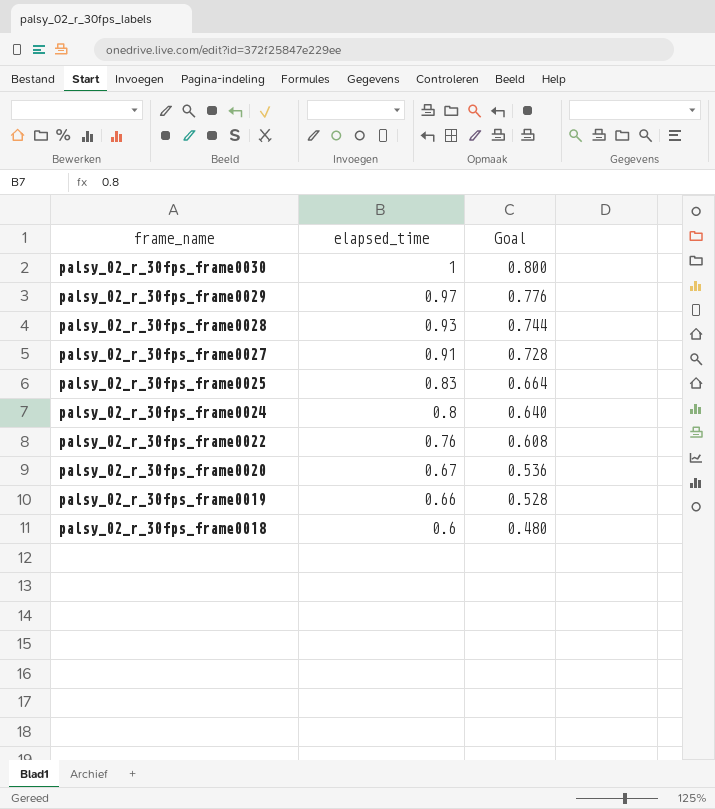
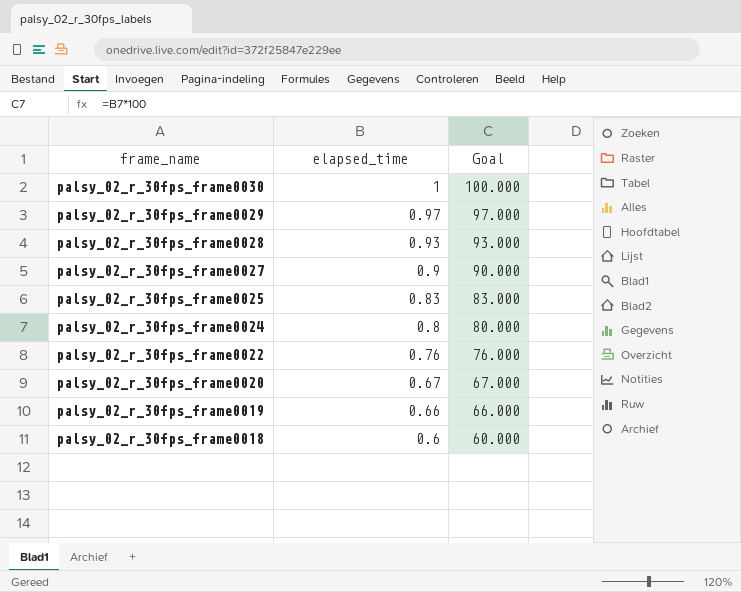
column Goal | formula: [elapsed_time] * 0.8 -> [elapsed_time] * 100
palsy_02_r_30fps_frame0027 | elapsed_time: 0.91 -> 0.9

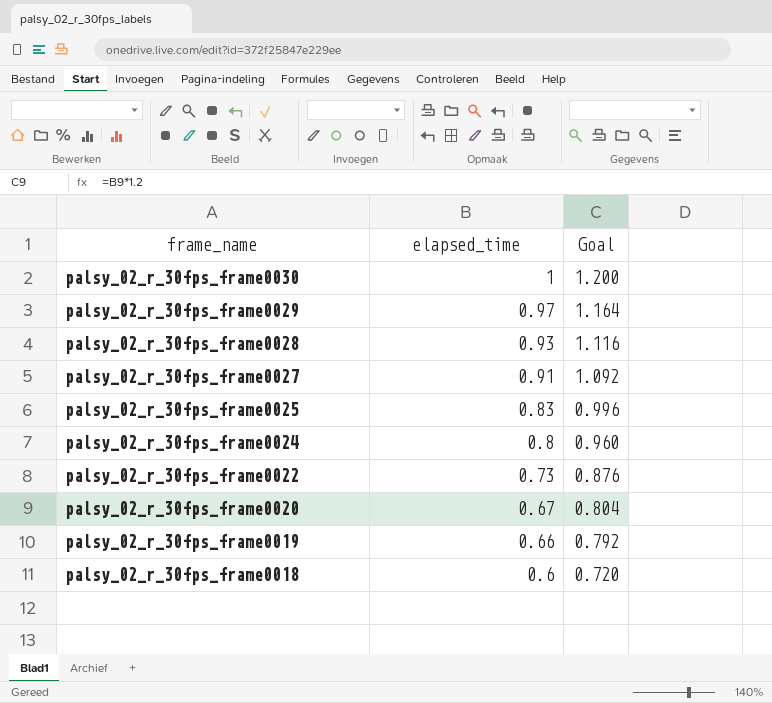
column Goal | formula: [elapsed_time] * 100 -> [elapsed_time] * 1.2
palsy_02_r_30fps_frame0027 | elapsed_time: 0.9 -> 0.91
palsy_02_r_30fps_frame0022 | elapsed_time: 0.76 -> 0.73

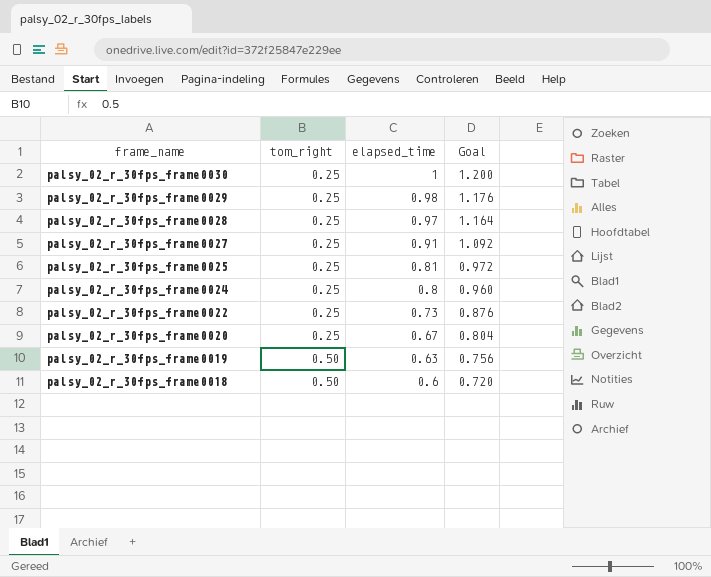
column tom_right | position: none -> 2
palsy_02_r_30fps_frame0029 | elapsed_time: 0.97 -> 0.98
palsy_02_r_30fps_frame0029 | Goal: 1.164 -> 1.176
palsy_02_r_30fps_frame0028 | elapsed_time: 0.93 -> 0.97
palsy_02_r_30fps_frame0028 | Goal: 1.116 -> 1.164
palsy_02_r_30fps_frame0025 | elapsed_time: 0.83 -> 0.81
palsy_02_r_30fps_frame0025 | Goal: 0.996 -> 0.972
palsy_02_r_30fps_frame0019 | elapsed_time: 0.66 -> 0.63
palsy_02_r_30fps_frame0019 | Goal: 0.792 -> 0.756

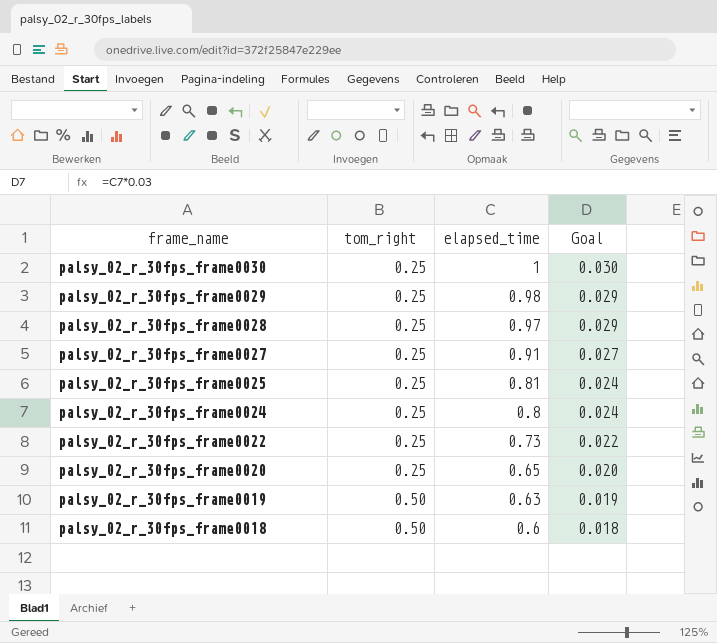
column Goal | formula: [elapsed_time] * 1.2 -> [elapsed_time] * 0.03
palsy_02_r_30fps_frame0020 | elapsed_time: 0.67 -> 0.65

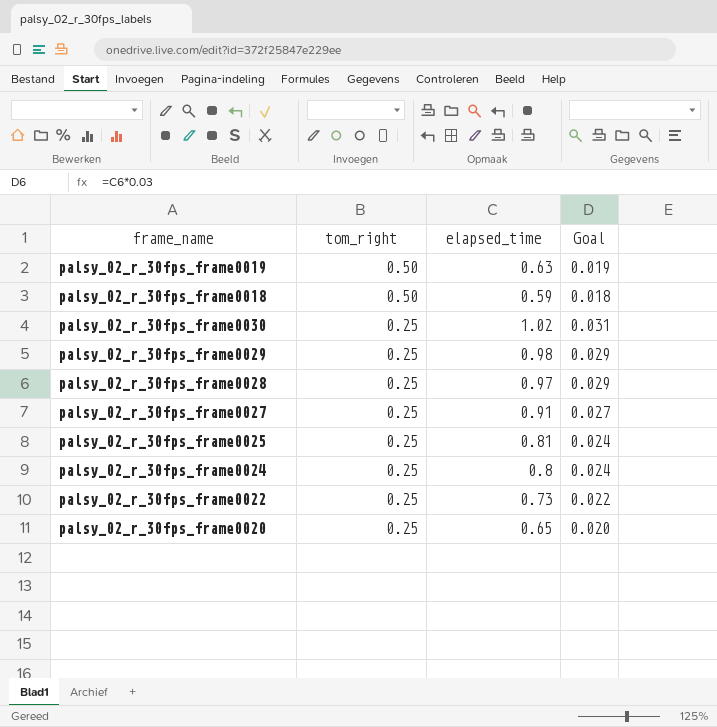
row order: frame_name descending -> tom_right descending
palsy_02_r_30fps_frame0018 | elapsed_time: 0.6 -> 0.59
palsy_02_r_30fps_frame0030 | elapsed_time: 1 -> 1.02
palsy_02_r_30fps_frame0030 | Goal: 0.030 -> 0.031

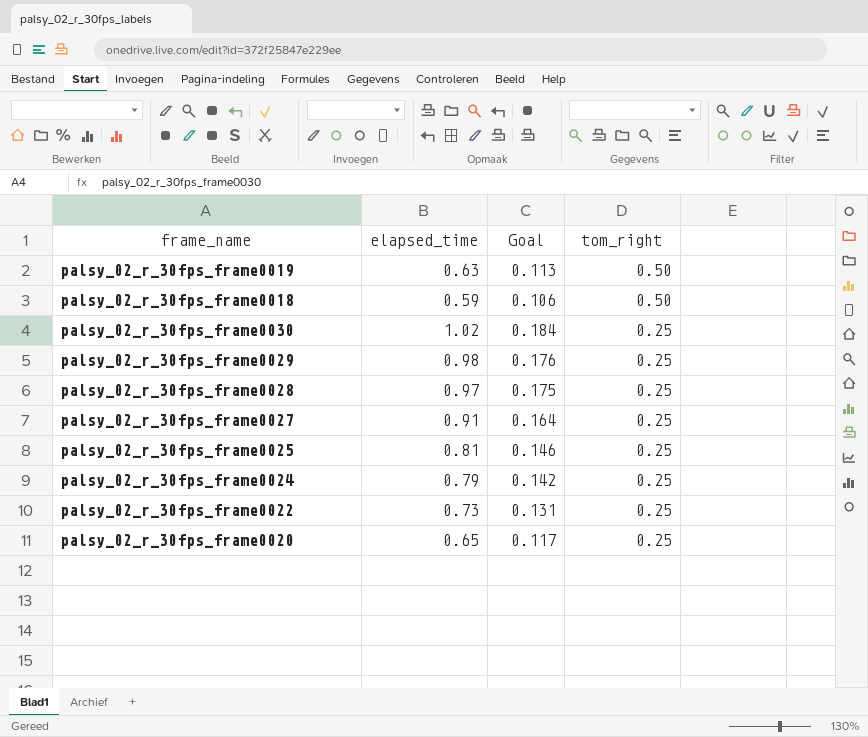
column Goal | formula: [elapsed_time] * 0.03 -> [elapsed_time] * 0.18
column tom_right | position: 2 -> 4
palsy_02_r_30fps_frame0024 | elapsed_time: 0.8 -> 0.79

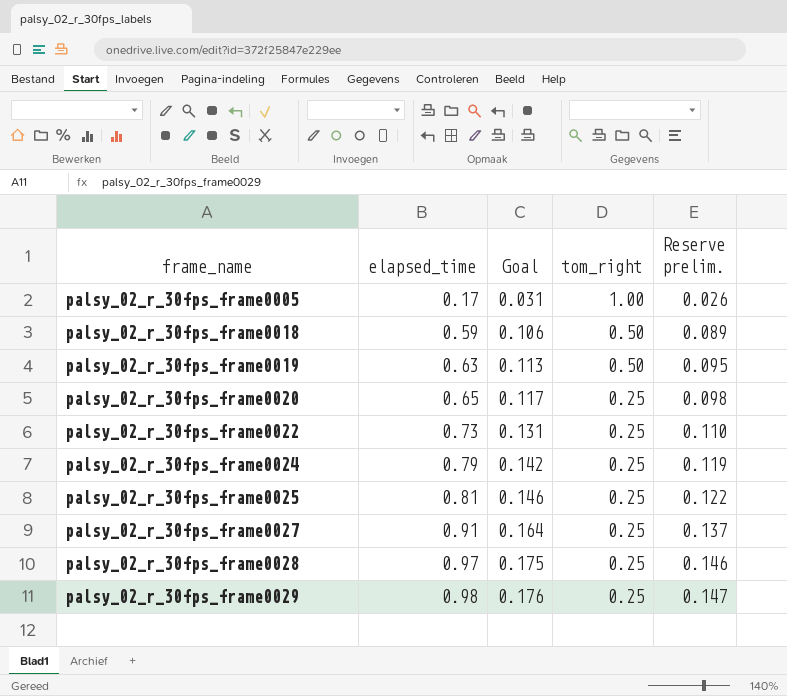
row order: tom_right descending -> frame_name ascending
column Reserve prelim. | formula: none -> [elapsed_time] * 0.15
row palsy_02_r_30fps_frame0030: 1.02 | 0.184 | 0.25 -> none
row palsy_02_r_30fps_frame0005: none -> 0.17 | 0.031 | 1.00 | 0.026

